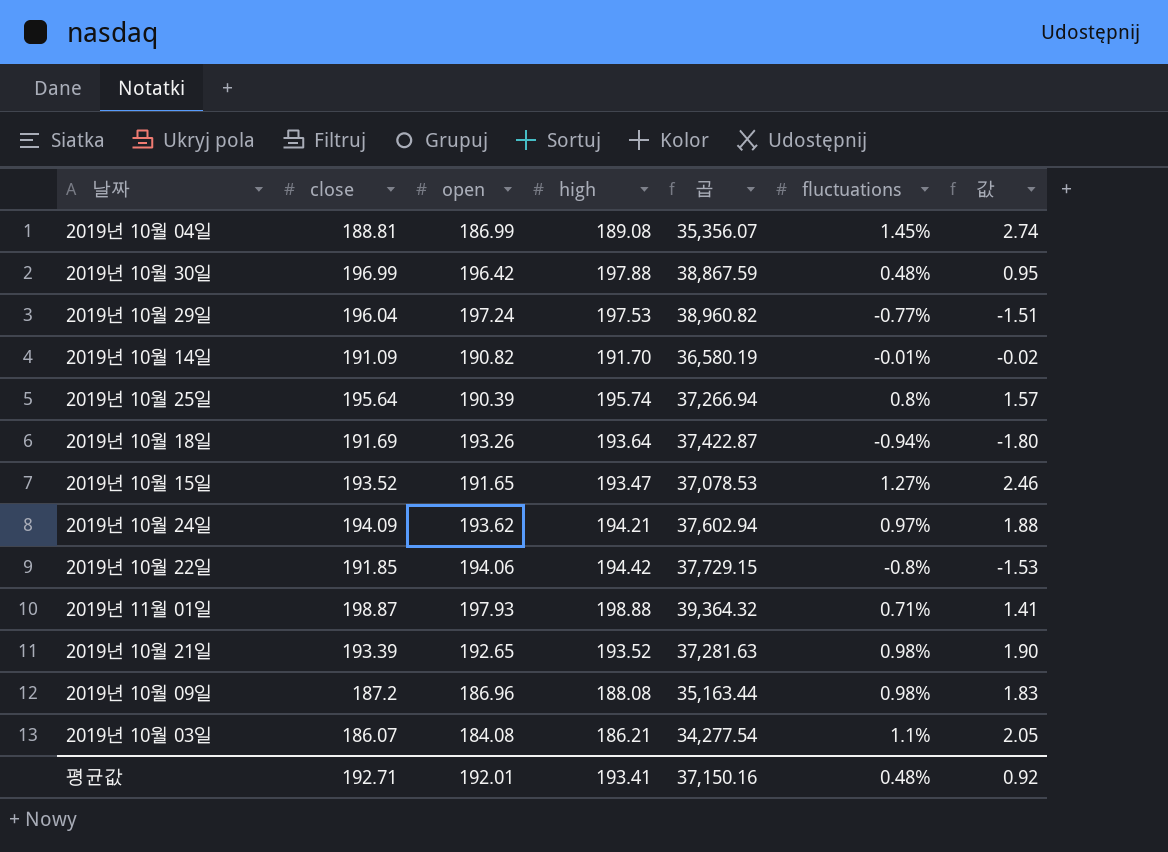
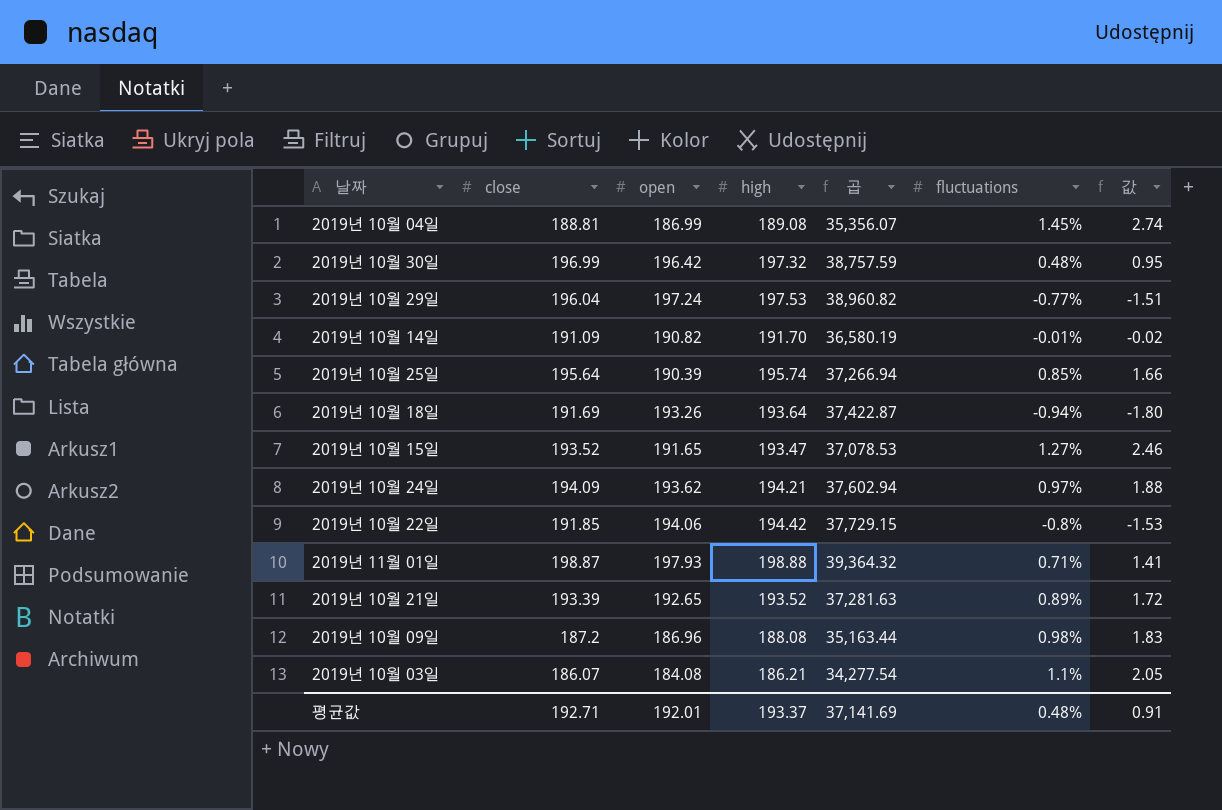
2019년 10월 30일 | high: 197.88 -> 197.32
2019년 10월 30일 | 곱: 38,867.59 -> 38,757.59
2019년 10월 25일 | fluctuations: 0.8% -> 0.85%
2019년 10월 25일 | 값: 1.57 -> 1.66
2019년 10월 21일 | fluctuations: 0.98% -> 0.89%
2019년 10월 21일 | 값: 1.90 -> 1.72
평균값 | high: 193.41 -> 193.37
평균값 | 곱: 37,150.16 -> 37,141.69
평균값 | 값: 0.92 -> 0.91

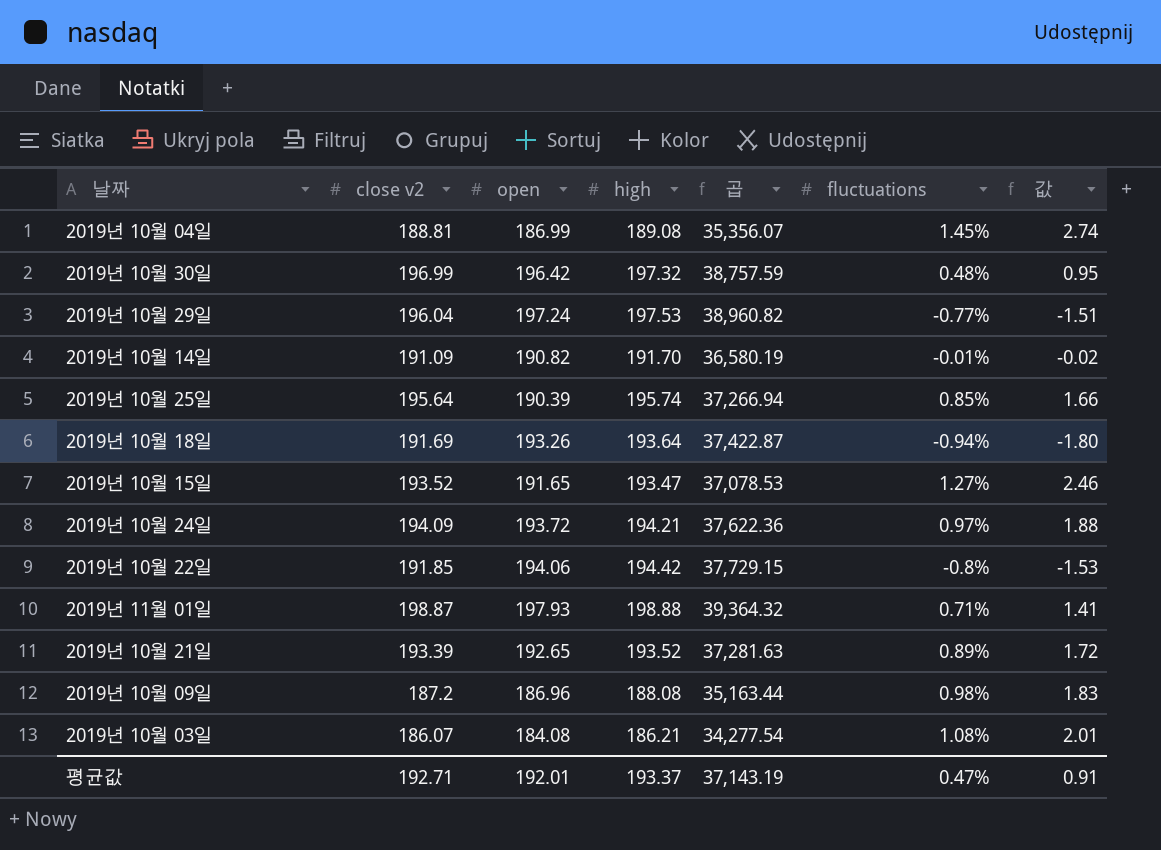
column name: close -> close v2
2019년 10월 24일 | open: 193.62 -> 193.72
2019년 10월 24일 | 곱: 37,602.94 -> 37,622.36
2019년 10월 03일 | fluctuations: 1.1% -> 1.08%
2019년 10월 03일 | 값: 2.05 -> 2.01
평균값 | 곱: 37,141.69 -> 37,143.19
평균값 | fluctuations: 0.48% -> 0.47%

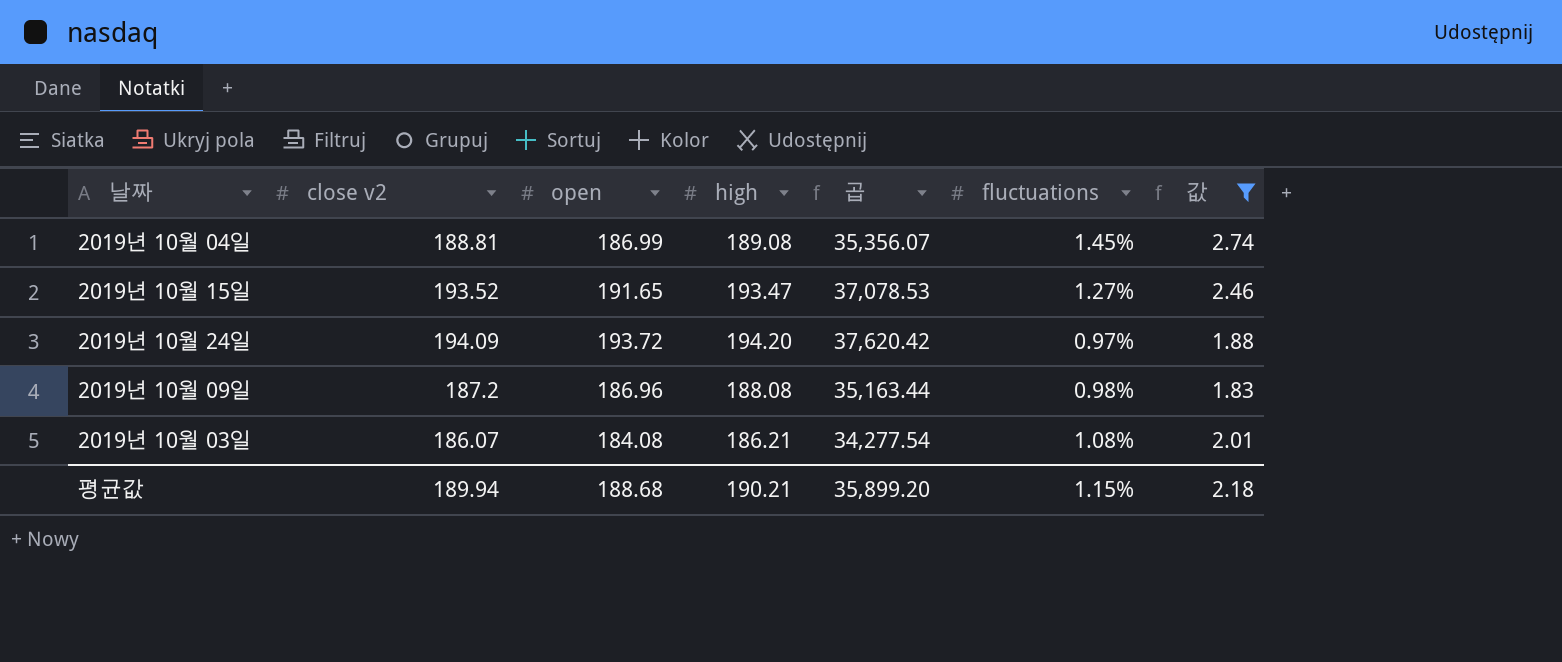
filter: none -> 값 >= 1.83
2019년 10월 24일 | high: 194.21 -> 194.20
2019년 10월 24일 | 곱: 37,622.36 -> 37,620.42
평균값 | close v2: 192.71 -> 189.94
평균값 | open: 192.01 -> 188.68
평균값 | high: 193.37 -> 190.21
평균값 | 곱: 37,143.19 -> 35,899.20
평균값 | fluctuations: 0.47% -> 1.15%
평균값 | 값: 0.91 -> 2.18

